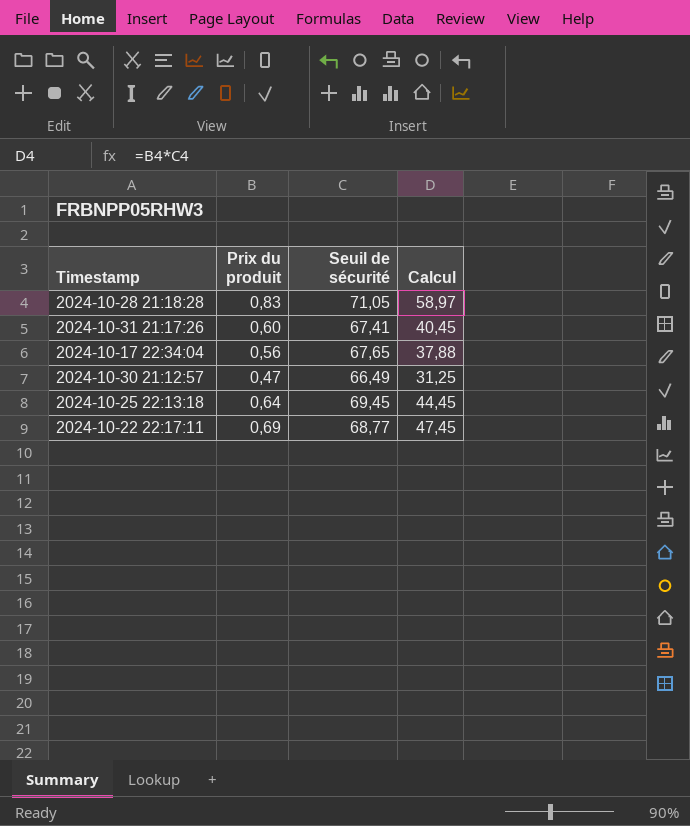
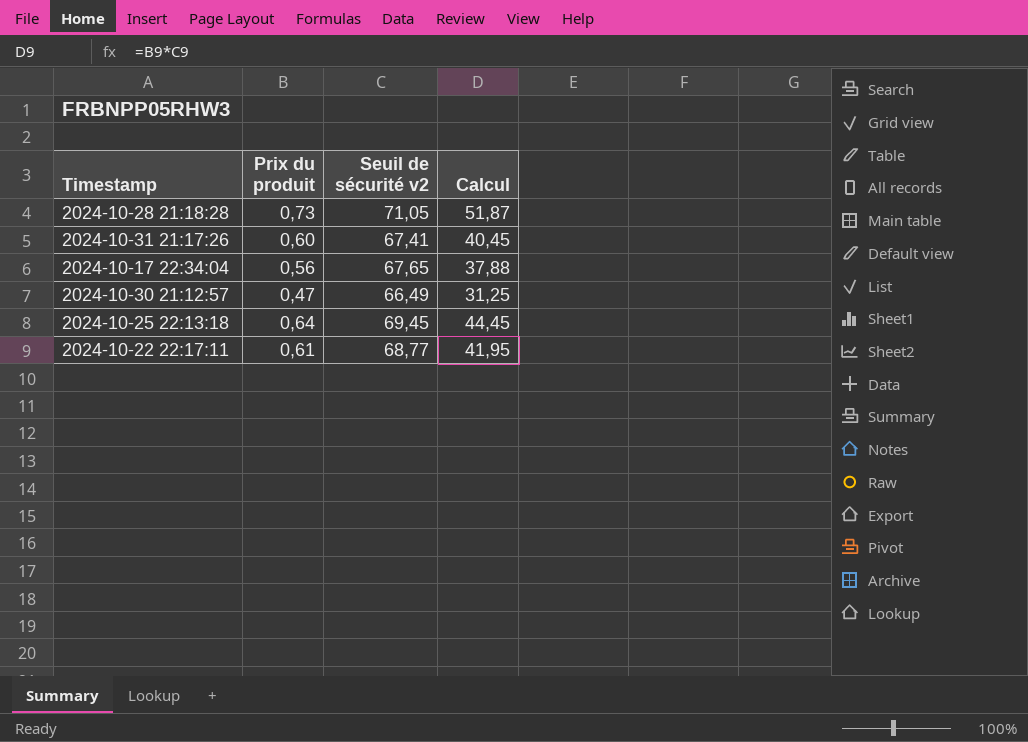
column name: Seuil de sécurité -> Seuil de sécurité v2
2024-10-28 21:18:28 | Prix du produit: 0,83 -> 0,73
2024-10-28 21:18:28 | Calcul: 58,97 -> 51,87
2024-10-22 22:17:11 | Prix du produit: 0,69 -> 0,61
2024-10-22 22:17:11 | Calcul: 47,45 -> 41,95

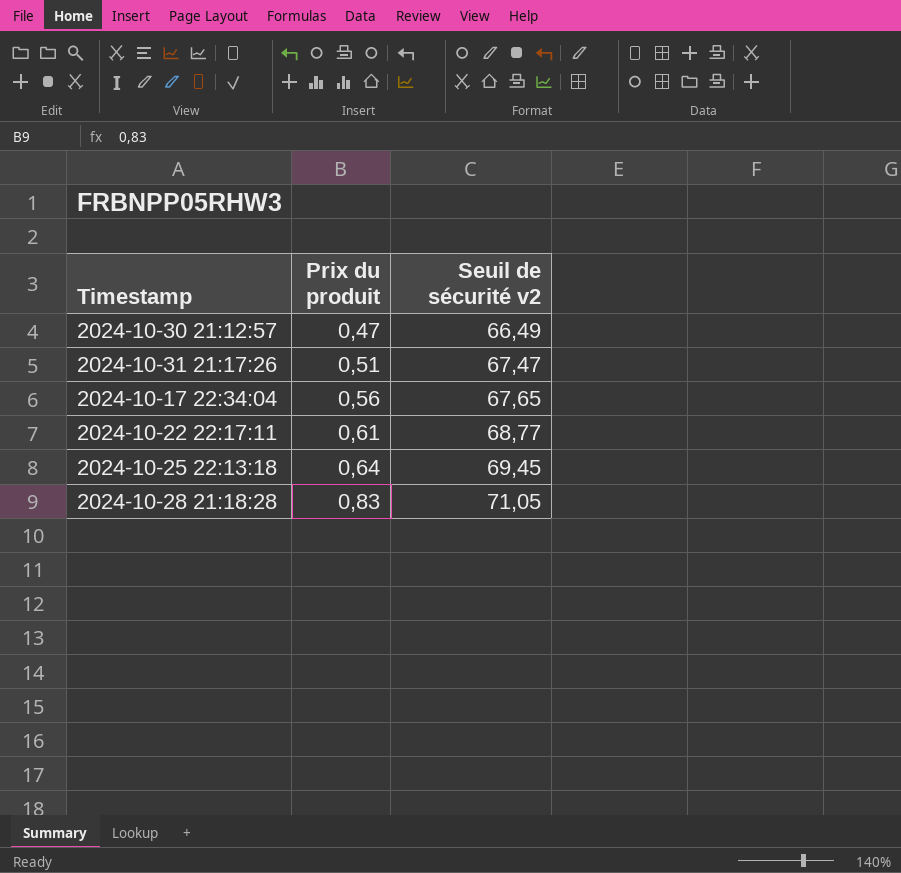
row order: none -> Prix du produit ascending
column Calcul | formula: [Prix du produit] * [Seuil de sécurité v2] -> none
2024-10-31 21:17:26 | Prix du produit: 0,60 -> 0,51
2024-10-31 21:17:26 | Seuil de sécurité v2: 67,41 -> 67,47
2024-10-28 21:18:28 | Prix du produit: 0,73 -> 0,83

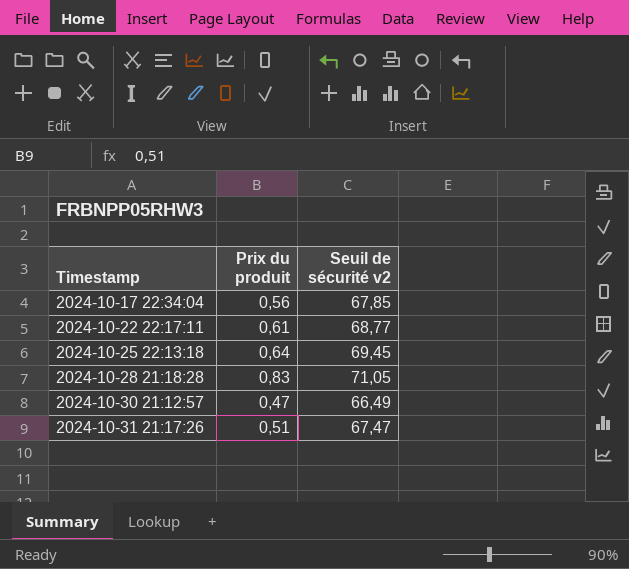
row order: Prix du produit ascending -> Timestamp ascending
2024-10-17 22:34:04 | Seuil de sécurité v2: 67,65 -> 67,85

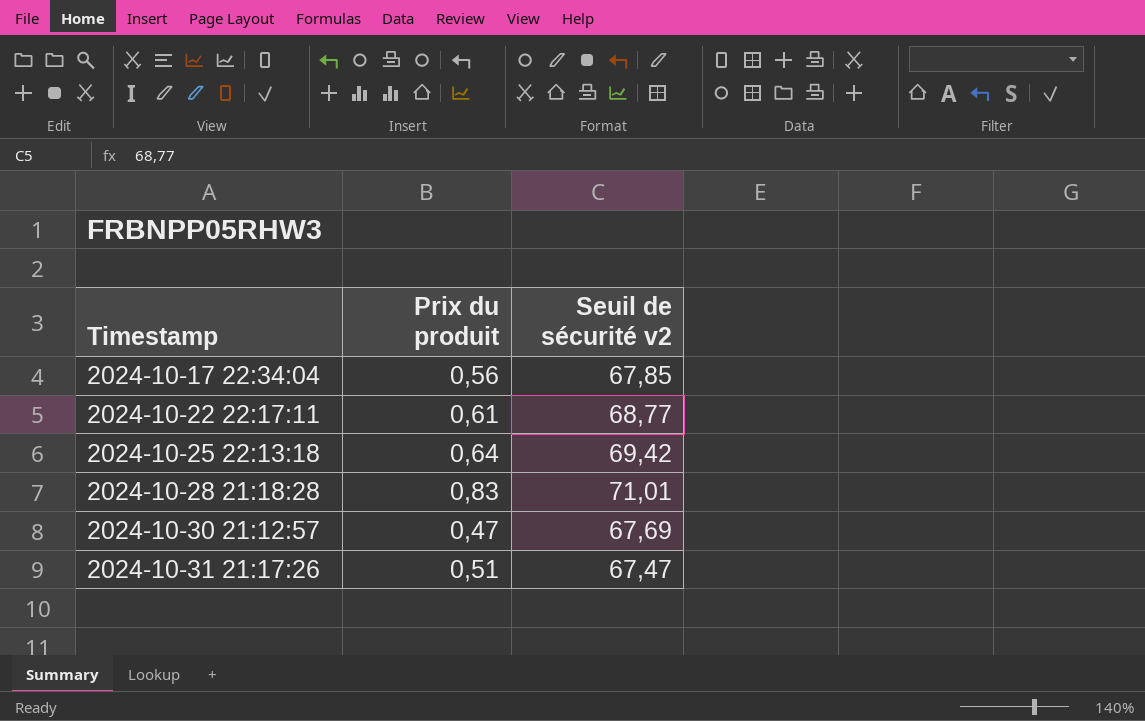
2024-10-25 22:13:18 | Seuil de sécurité v2: 69,45 -> 69,42
2024-10-28 21:18:28 | Seuil de sécurité v2: 71,05 -> 71,01
2024-10-30 21:12:57 | Seuil de sécurité v2: 66,49 -> 67,69

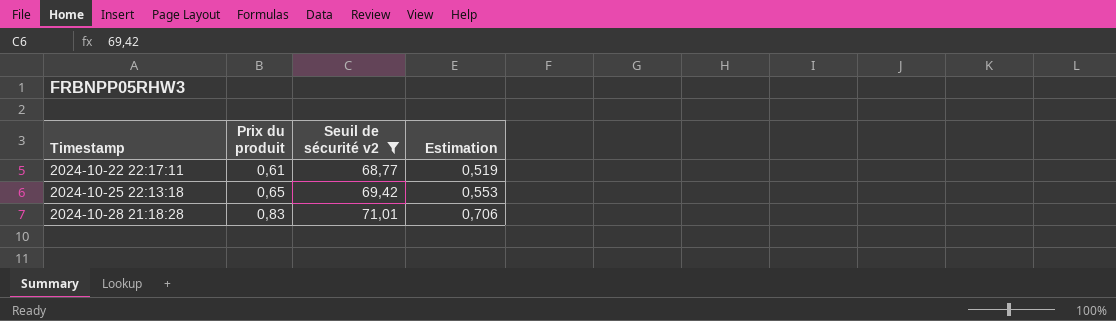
filter: none -> Seuil de sécurité v2 >= 68,77
column Estimation | formula: none -> [Prix du produit] * 0,85
2024-10-25 22:13:18 | Prix du produit: 0,64 -> 0,65

